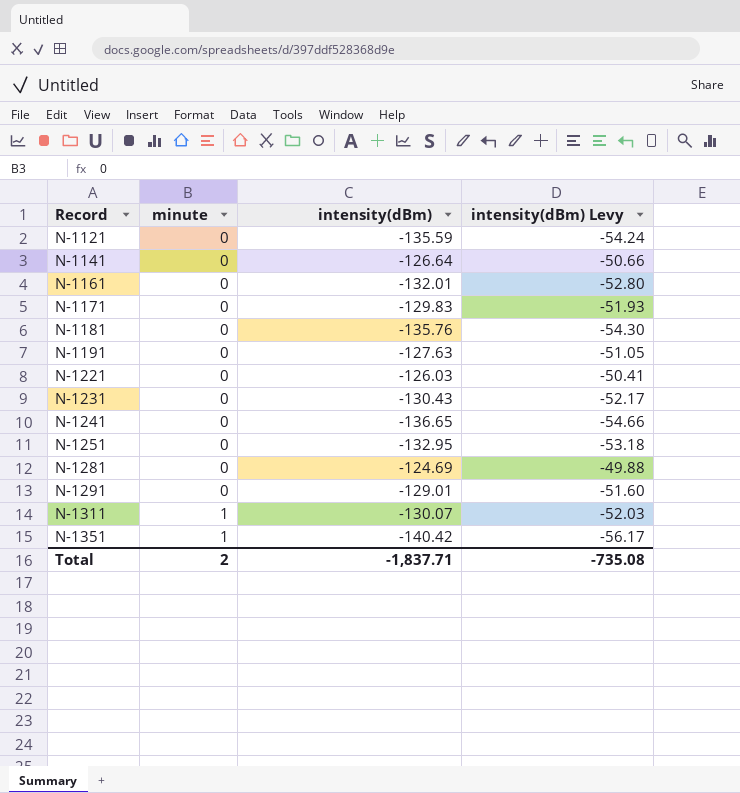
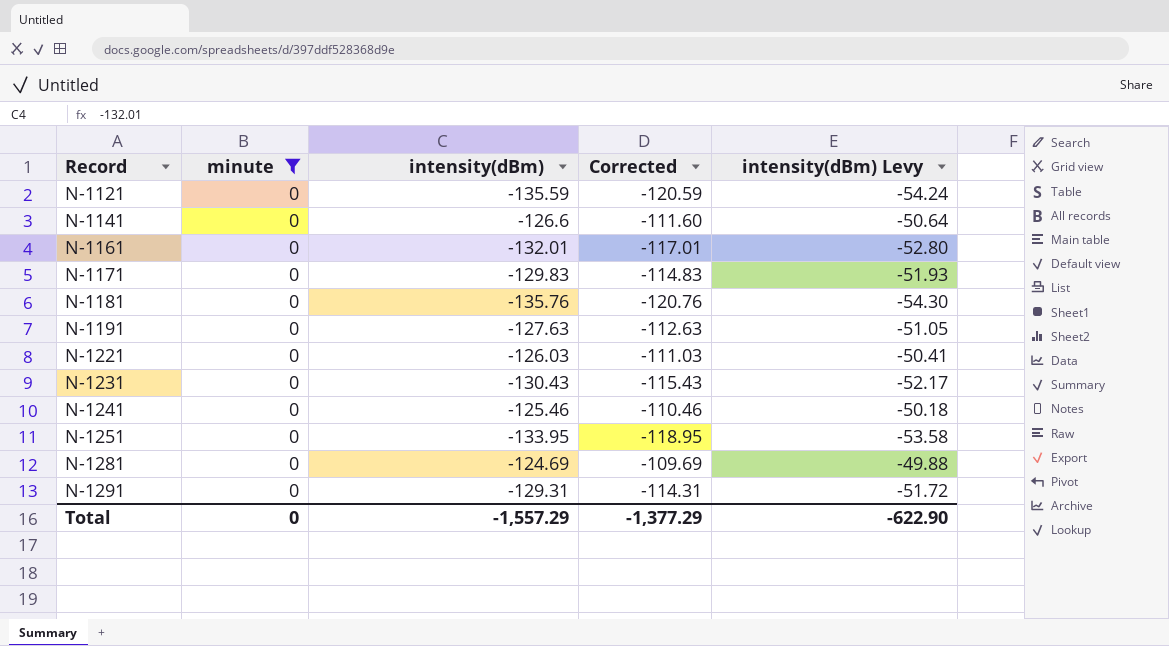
filter: none -> minute = 0
column Corrected | formula: none -> [intensity(dBm)] + 15
N-1141 | intensity(dBm): -126.64 -> -126.6
N-1141 | intensity(dBm) Levy: -50.66 -> -50.64
N-1241 | intensity(dBm): -136.65 -> -125.46
N-1241 | intensity(dBm) Levy: -54.66 -> -50.18
N-1251 | intensity(dBm): -132.95 -> -133.95
N-1251 | intensity(dBm) Levy: -53.18 -> -53.58
N-1291 | intensity(dBm): -129.01 -> -129.31
N-1291 | intensity(dBm) Levy: -51.60 -> -51.72
Total | minute: 2 -> 0
Total | intensity(dBm): -1,837.71 -> -1,557.29
Total | intensity(dBm) Levy: -735.08 -> -622.90

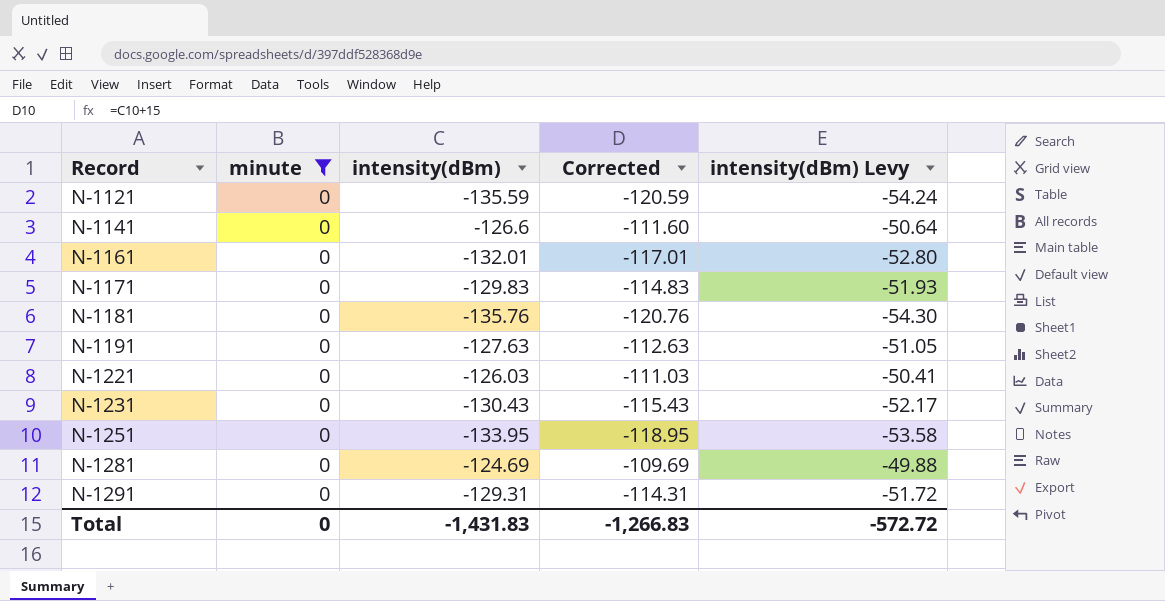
row N-1241: 0 | -125.46 | -110.46 | -50.18 -> none
Total | intensity(dBm): -1,557.29 -> -1,431.83
Total | Corrected: -1,377.29 -> -1,266.83
Total | intensity(dBm) Levy: -622.90 -> -572.72

